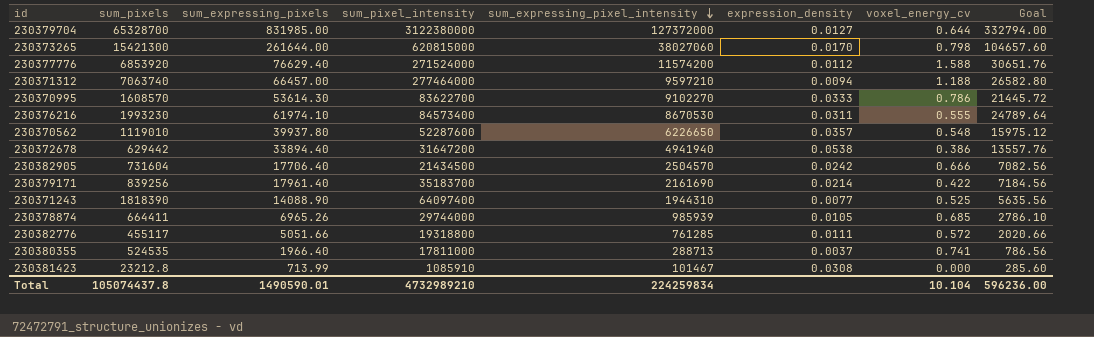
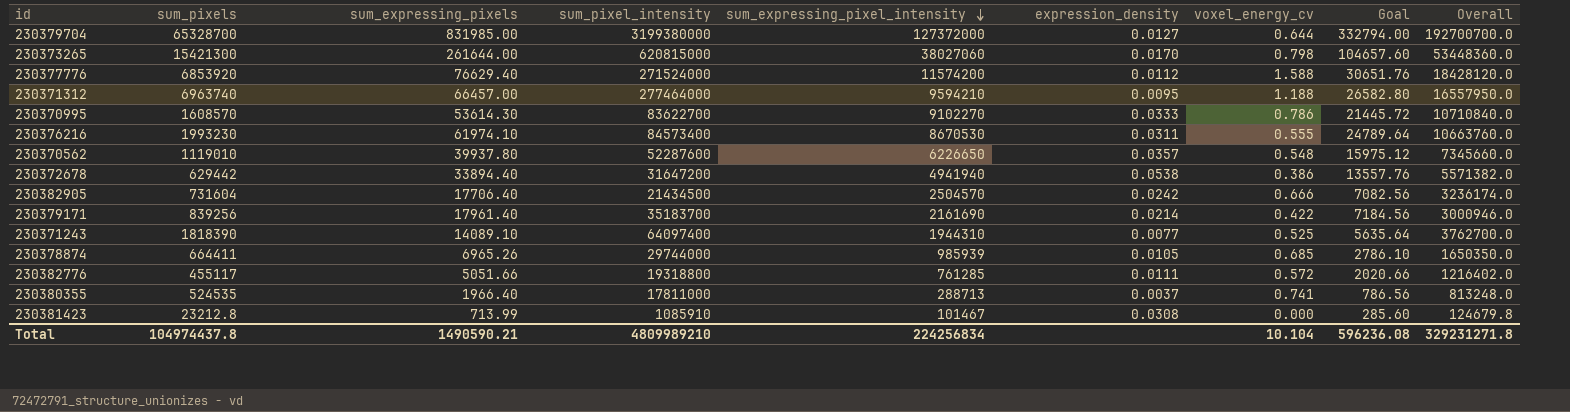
column Overall | formula: none -> [sum_pixels] + [sum_expressing_pixel_intensity]
230379704 | sum_pixel_intensity: 3122380000 -> 3199380000
230371312 | sum_pixels: 7063740 -> 6963740
230371312 | sum_expressing_pixel_intensity: 9597210 -> 9594210
230371312 | expression_density: 0.0094 -> 0.0095
230371243 | sum_expressing_pixels: 14088.90 -> 14089.10
230371243 | Goal: 5635.56 -> 5635.64
Total | sum_pixels: 105074437.8 -> 104974437.8
Total | sum_expressing_pixels: 1490590.01 -> 1490590.21
Total | sum_pixel_intensity: 4732989210 -> 4809989210
Total | sum_expressing_pixel_intensity: 224259834 -> 224256834
Total | Goal: 596236.00 -> 596236.08

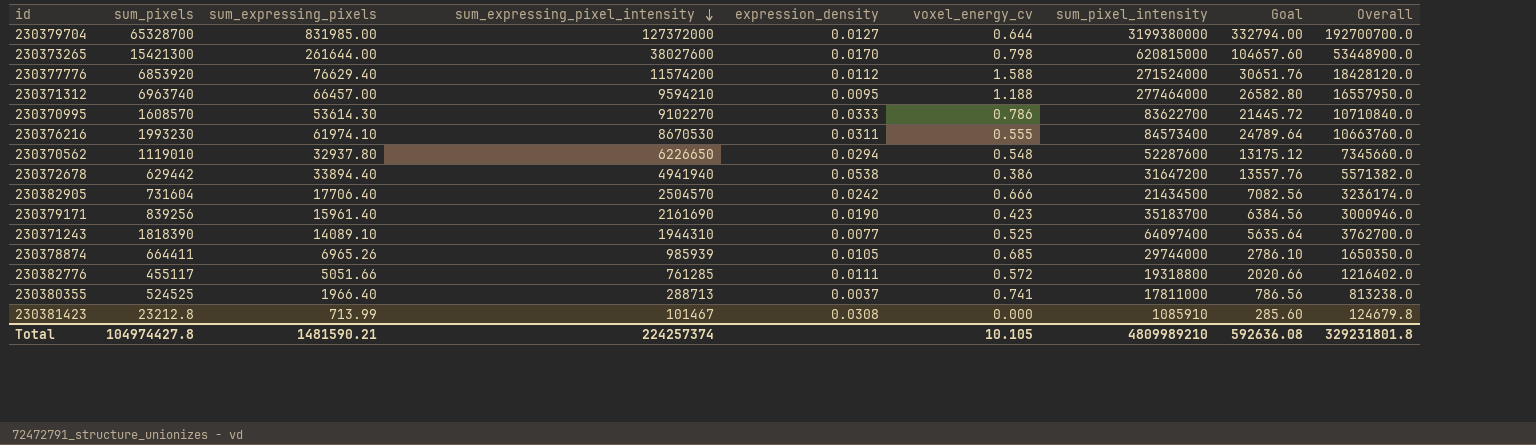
column sum_pixel_intensity | position: 4 -> 7
230373265 | sum_expressing_pixel_intensity: 38027060 -> 38027600
230373265 | Overall: 53448360.0 -> 53448900.0
230370562 | sum_expressing_pixels: 39937.80 -> 32937.80
230370562 | expression_density: 0.0357 -> 0.0294
230370562 | Goal: 15975.12 -> 13175.12
230379171 | sum_expressing_pixels: 17961.40 -> 15961.40
230379171 | expression_density: 0.0214 -> 0.0190
230379171 | voxel_energy_cv: 0.422 -> 0.423
230379171 | Goal: 7184.56 -> 6384.56
230380355 | sum_pixels: 524535 -> 524525
230380355 | Overall: 813248.0 -> 813238.0
Total | sum_pixels: 104974437.8 -> 104974427.8
Total | sum_expressing_pixels: 1490590.21 -> 1481590.21
Total | sum_expressing_pixel_intensity: 224256834 -> 224257374
Total | voxel_energy_cv: 10.104 -> 10.105
Total | Goal: 596236.08 -> 592636.08
Total | Overall: 329231271.8 -> 329231801.8

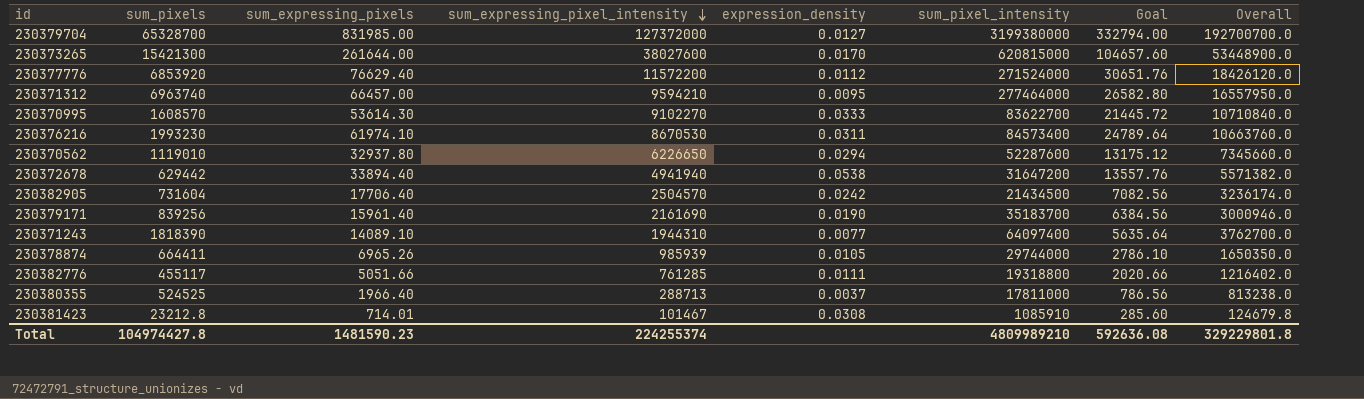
column voxel_energy_cv | position: 6 -> none
230377776 | sum_expressing_pixel_intensity: 11574200 -> 11572200
230377776 | Overall: 18428120.0 -> 18426120.0
230381423 | sum_expressing_pixels: 713.99 -> 714.01
Total | sum_expressing_pixels: 1481590.21 -> 1481590.23
Total | sum_expressing_pixel_intensity: 224257374 -> 224255374
Total | Overall: 329231801.8 -> 329229801.8

